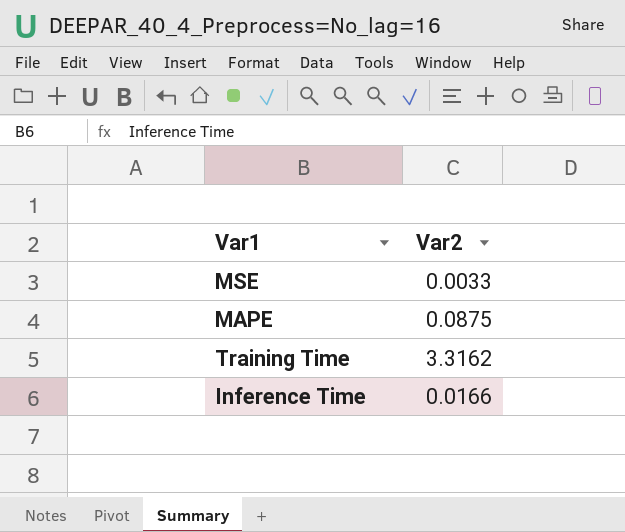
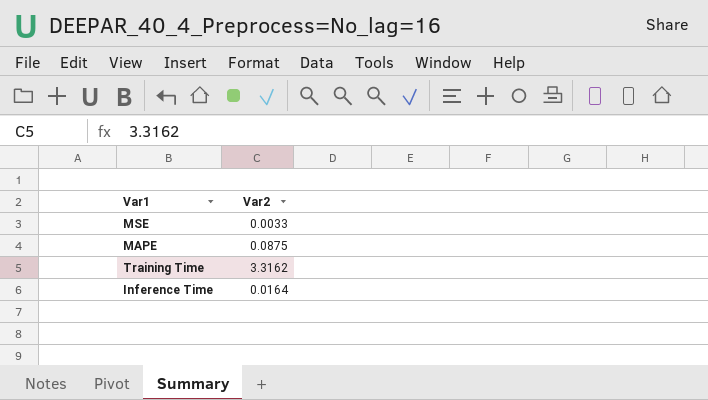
Inference Time | Var2: 0.0166 -> 0.0164

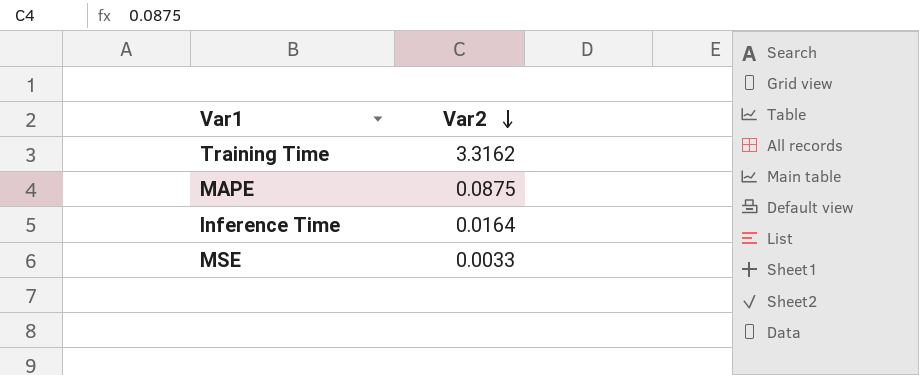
row order: none -> Var2 descending

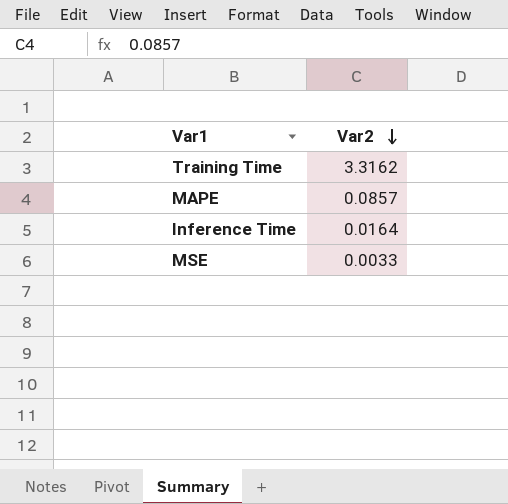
MAPE | Var2: 0.0875 -> 0.0857

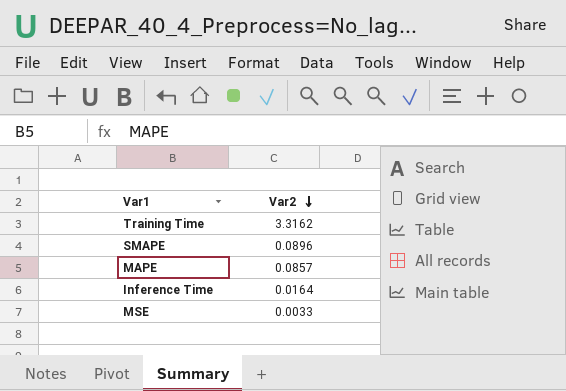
row SMAPE: none -> 0.0896

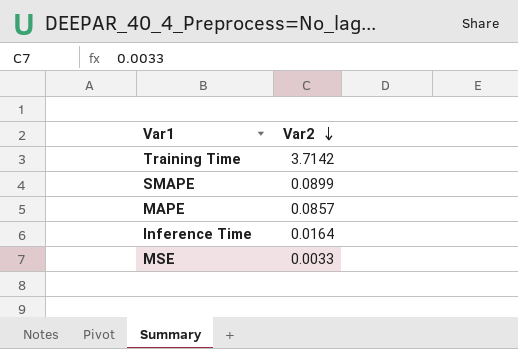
Training Time | Var2: 3.3162 -> 3.7142
SMAPE | Var2: 0.0896 -> 0.0899

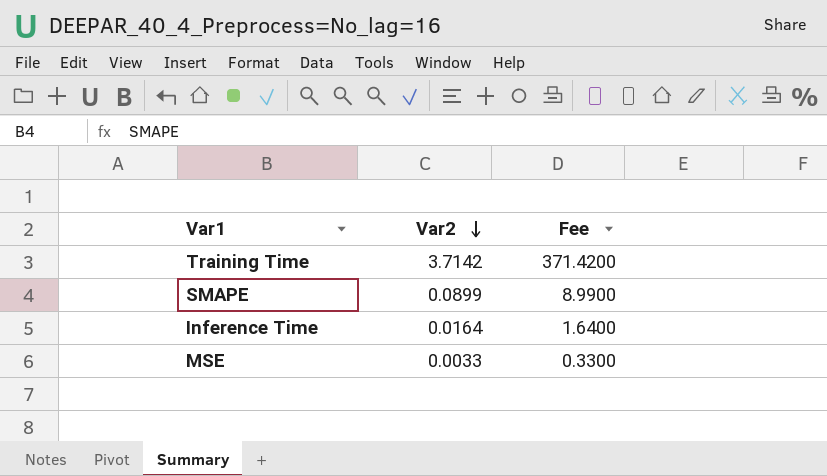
column Fee | formula: none -> [Var2] * 100
row MAPE: 0.0857 -> none

